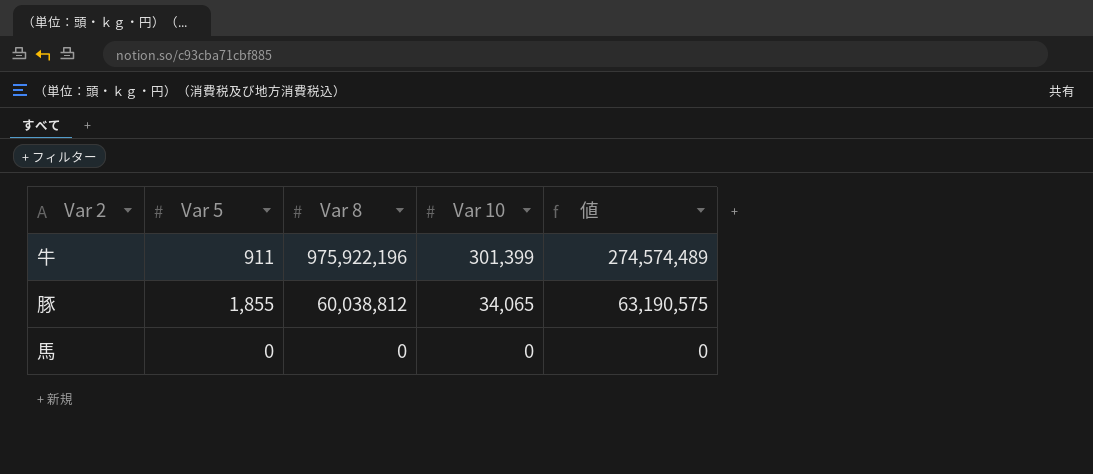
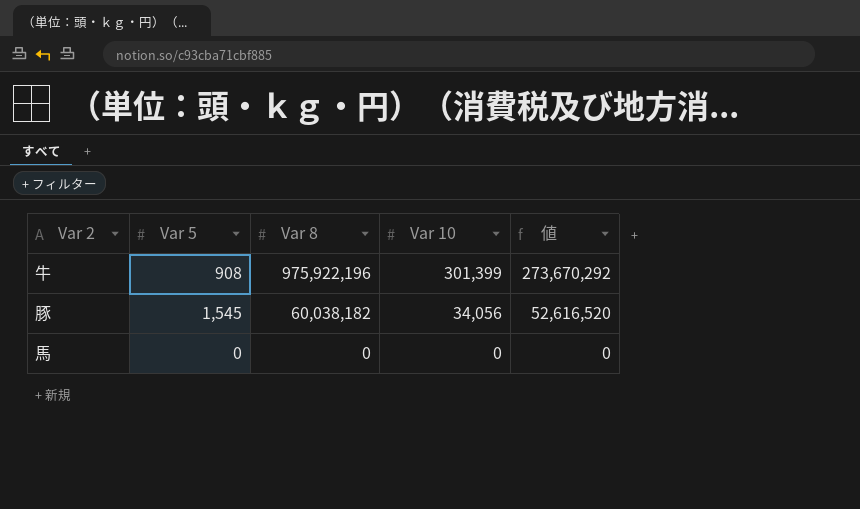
牛 | Var 5: 911 -> 908
牛 | 値: 274,574,489 -> 273,670,292
豚 | Var 5: 1,855 -> 1,545
豚 | Var 8: 60,038,812 -> 60,038,182
豚 | Var 10: 34,065 -> 34,056
豚 | 値: 63,190,575 -> 52,616,520

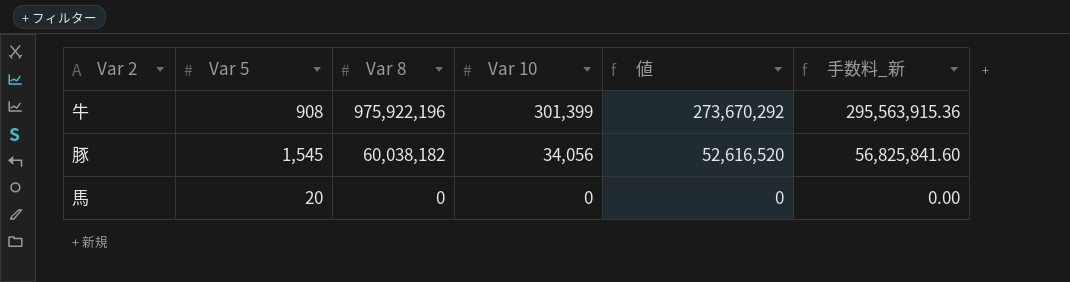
column 手数料_新 | formula: none -> [値] * 1.08
馬 | Var 5: 0 -> 20

